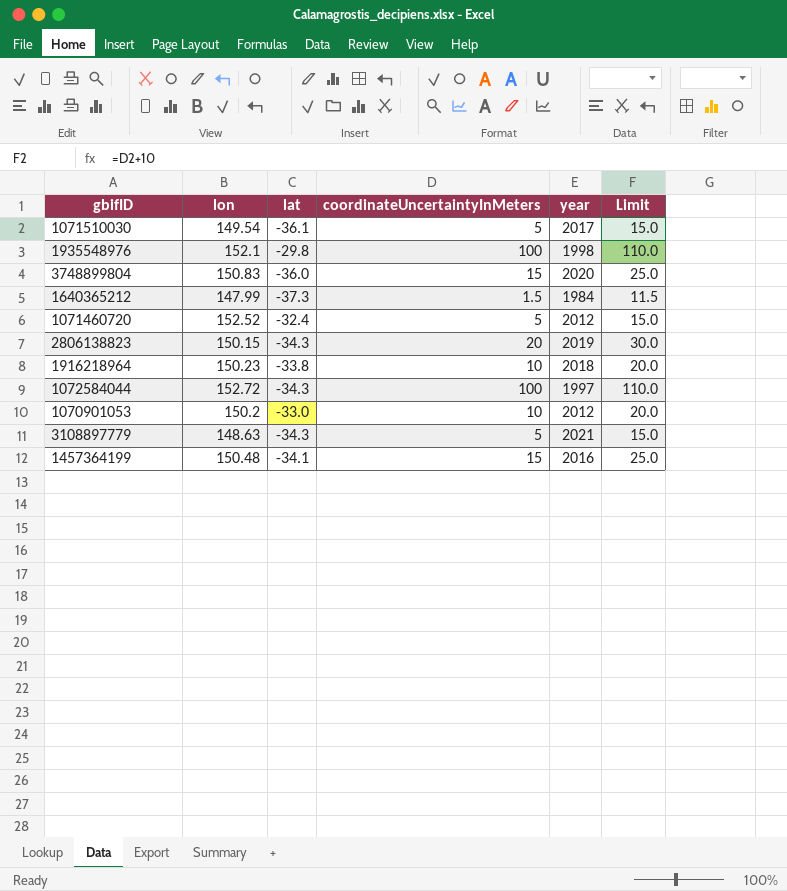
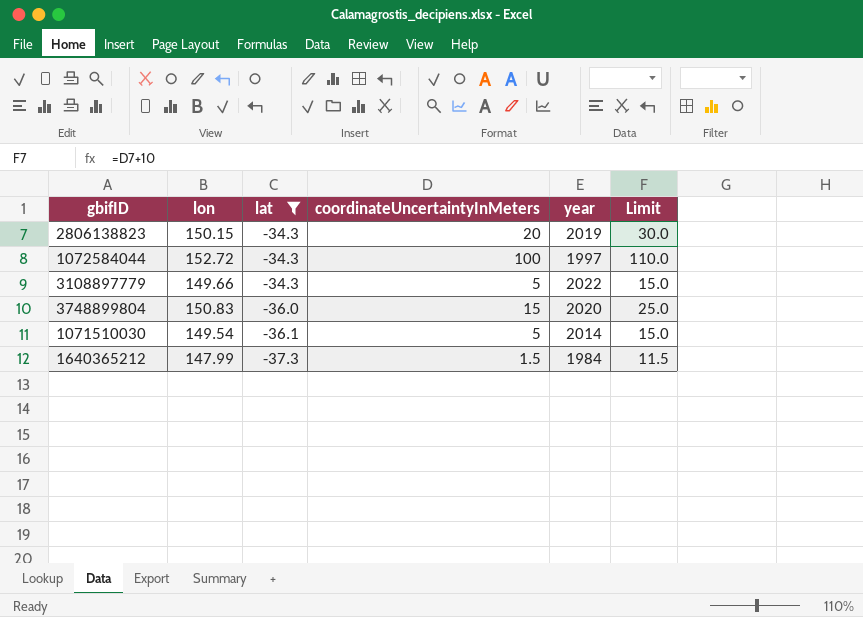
filter: none -> lat <= -34.3
row order: none -> lat descending
3108897779 | lon: 148.63 -> 149.66
3108897779 | year: 2021 -> 2022
1071510030 | year: 2017 -> 2014

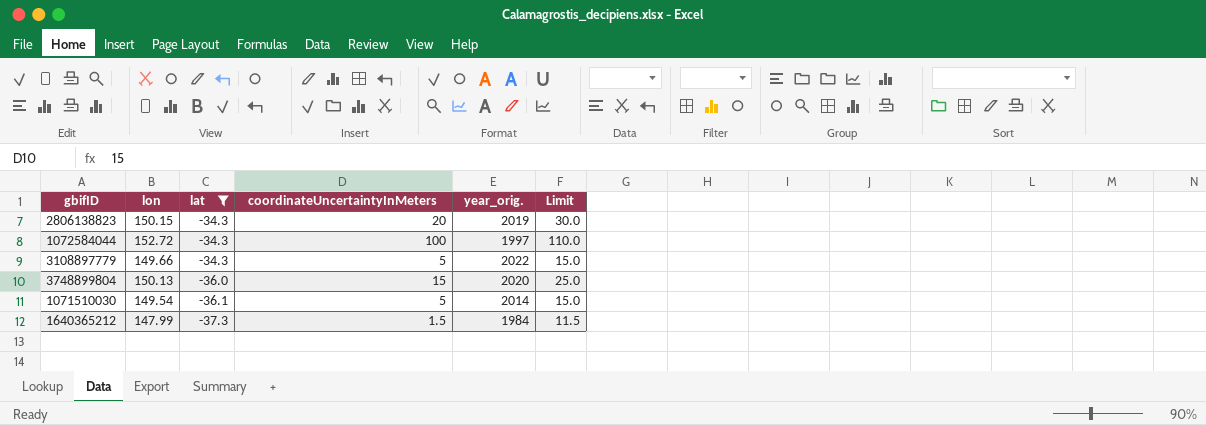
column name: year -> year_orig.
3748899804 | lon: 150.83 -> 150.13

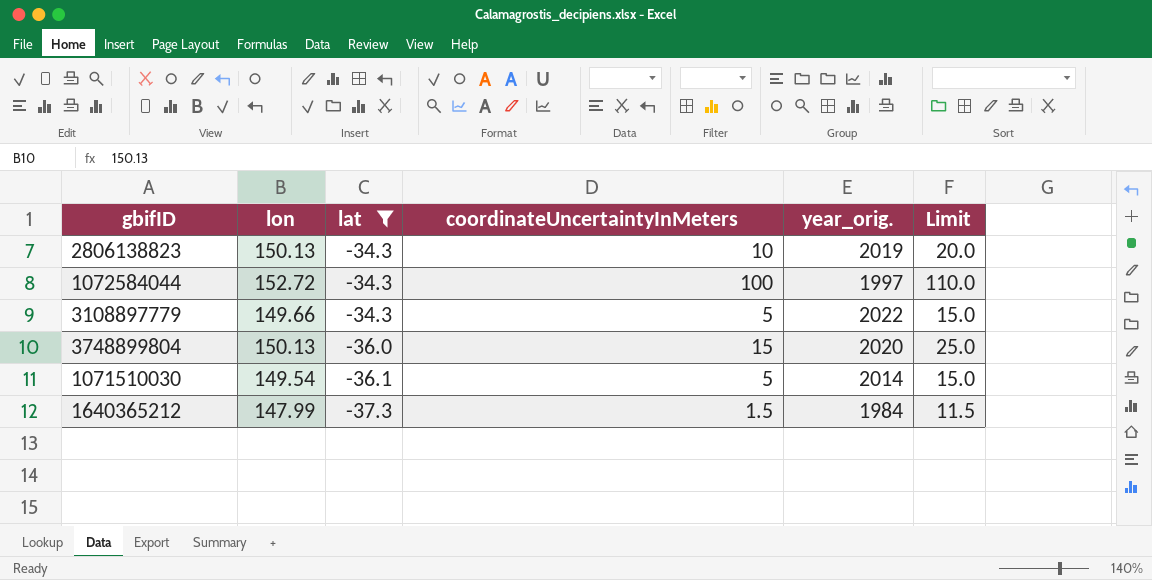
2806138823 | lon: 150.15 -> 150.13
2806138823 | coordinateUncertaintyInMeters: 20 -> 10
2806138823 | Limit: 30.0 -> 20.0

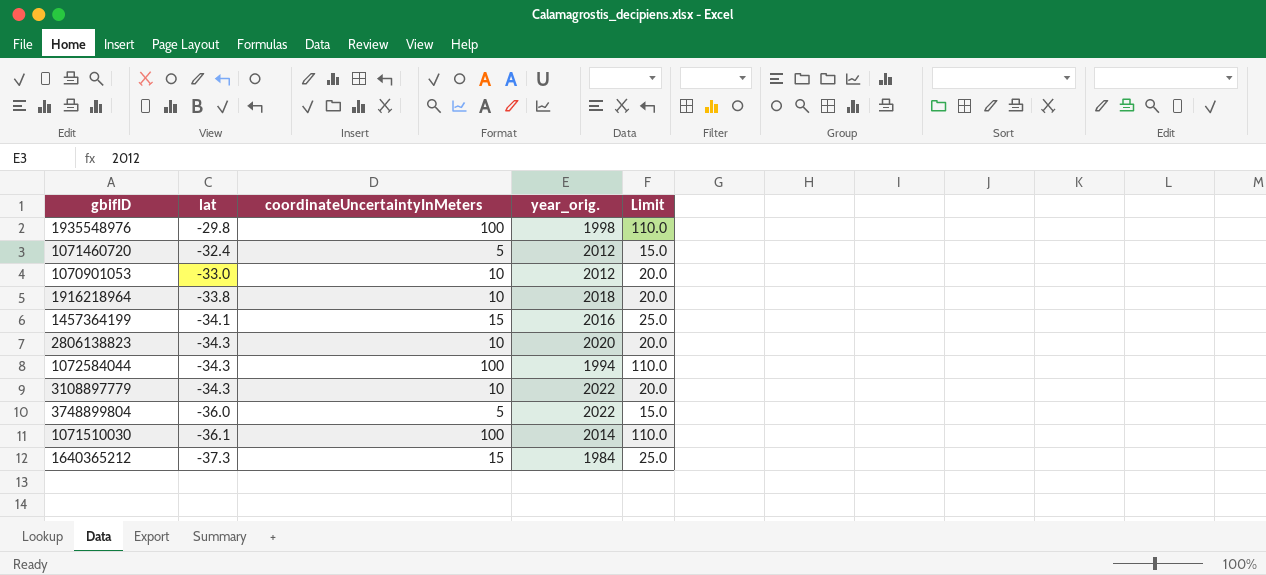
filter: lat <= -34.3 -> none
column lon | position: 2 -> none
2806138823 | year_orig.: 2019 -> 2020
1072584044 | year_orig.: 1997 -> 1994
3108897779 | coordinateUncertaintyInMeters: 5 -> 10
3108897779 | Limit: 15.0 -> 20.0
3748899804 | coordinateUncertaintyInMeters: 15 -> 5
3748899804 | year_orig.: 2020 -> 2022
3748899804 | Limit: 25.0 -> 15.0
1071510030 | coordinateUncertaintyInMeters: 5 -> 100
1071510030 | Limit: 15.0 -> 110.0
1640365212 | coordinateUncertaintyInMeters: 1.5 -> 15
1640365212 | Limit: 11.5 -> 25.0

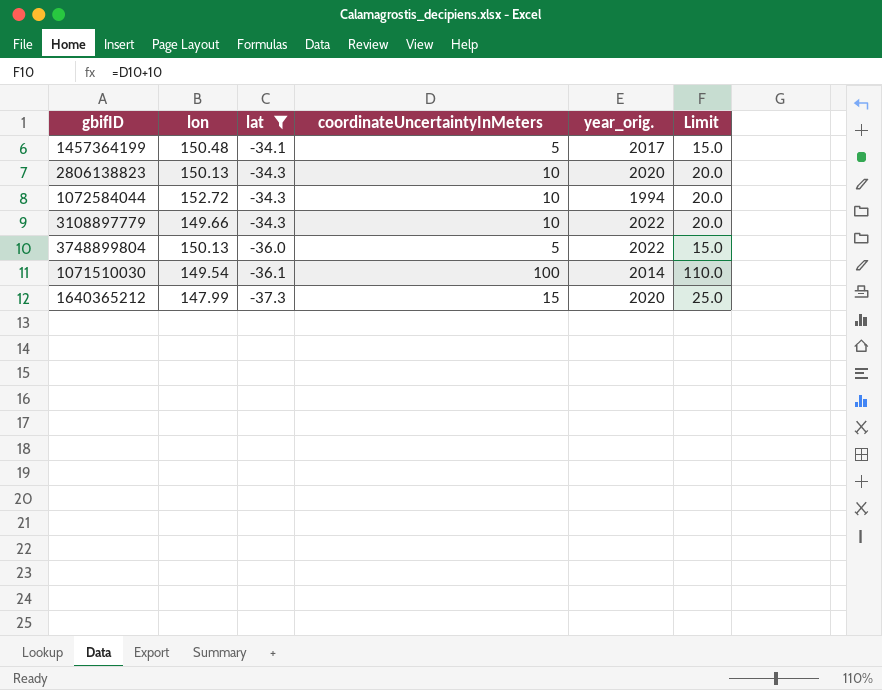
filter: none -> lat <= -34.1
column lon | position: none -> 2
1457364199 | coordinateUncertaintyInMeters: 15 -> 5
1457364199 | year_orig.: 2016 -> 2017
1457364199 | Limit: 25.0 -> 15.0
1072584044 | coordinateUncertaintyInMeters: 100 -> 10
1072584044 | Limit: 110.0 -> 20.0
1640365212 | year_orig.: 1984 -> 2020

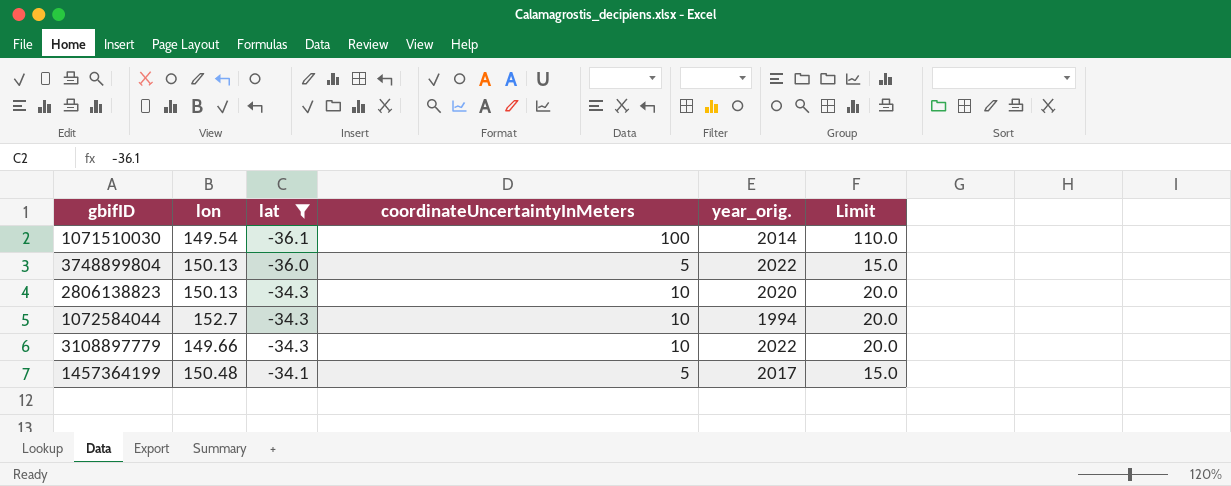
row order: lat descending -> lat ascending
row 1640365212: 147.99 | -37.3 | 15 | 2020 | 25.0 -> none
1072584044 | lon: 152.72 -> 152.7

